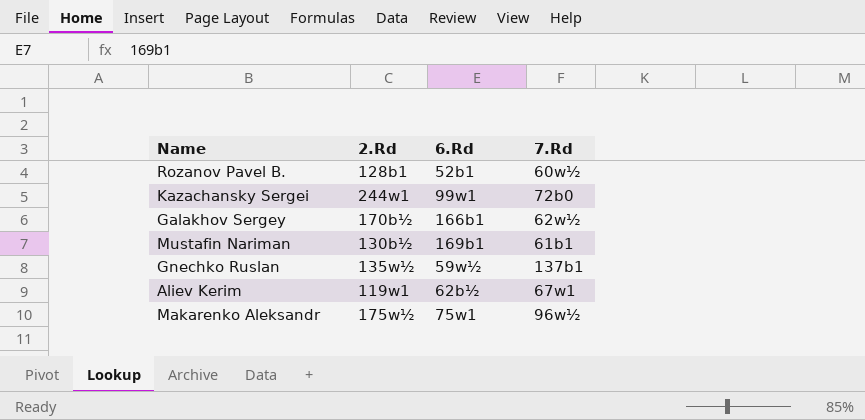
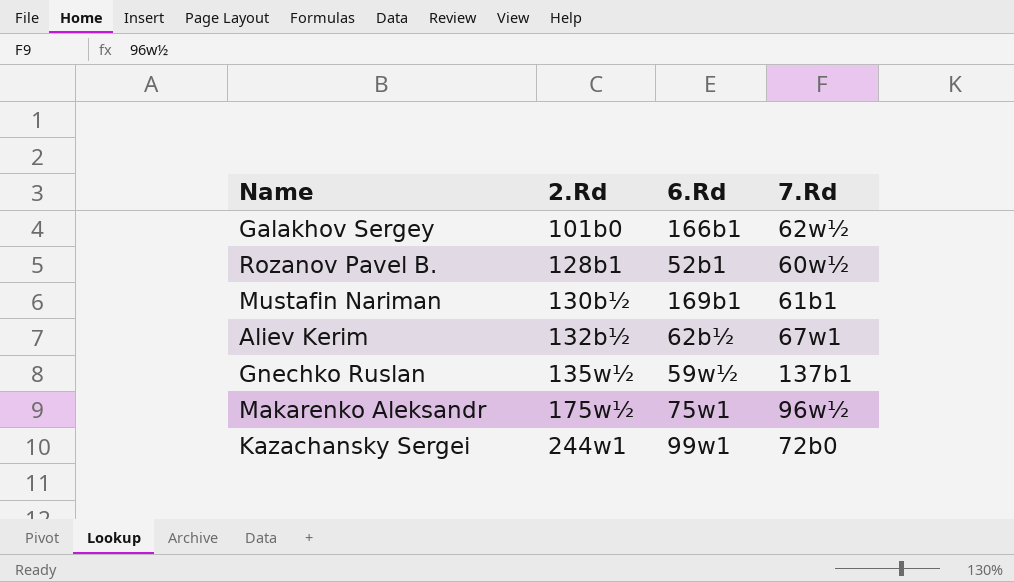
row order: none -> 2.Rd ascending
Galakhov Sergey | 2.Rd: 170b½ -> 101b0
Aliev Kerim | 2.Rd: 119w1 -> 132b½

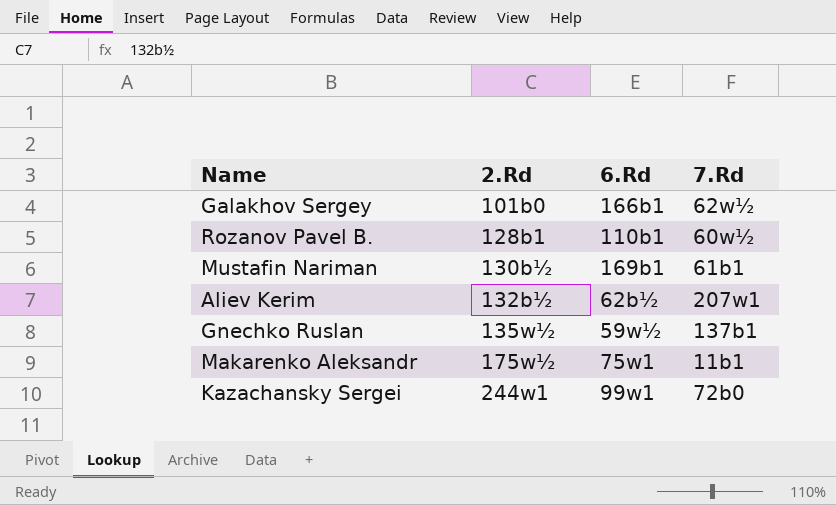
Rozanov Pavel B. | 6.Rd: 52b1 -> 110b1
Aliev Kerim | 7.Rd: 67w1 -> 207w1
Makarenko Aleksandr | 7.Rd: 96w½ -> 11b1

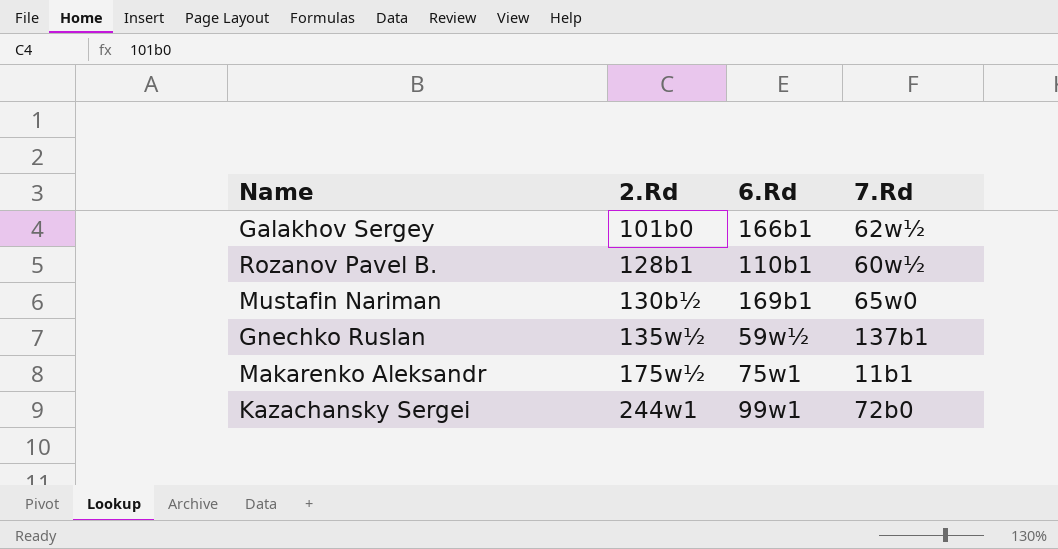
row Aliev Kerim: 132b½ | 62b½ | 207w1 -> none
Mustafin Nariman | 7.Rd: 61b1 -> 65w0

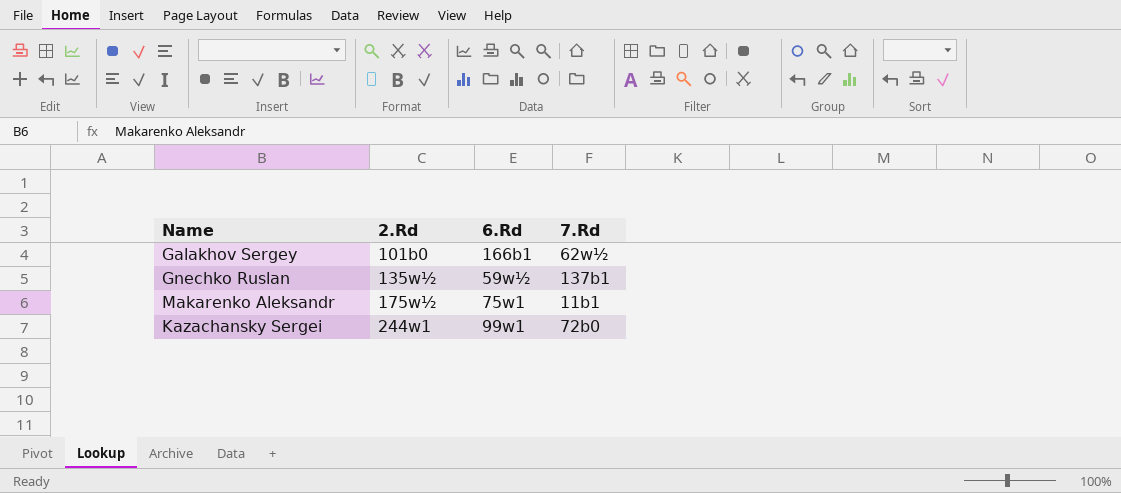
row Rozanov Pavel B.: 128b1 | 110b1 | 60w½ -> none
row Mustafin Nariman: 130b½ | 169b1 | 65w0 -> none

